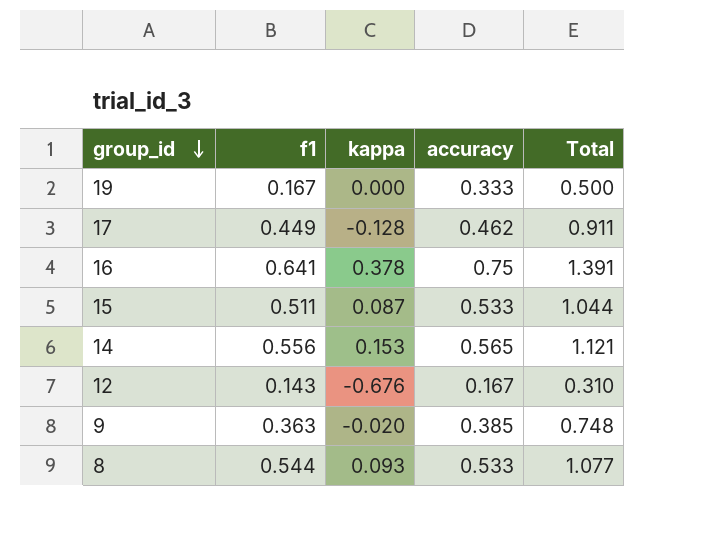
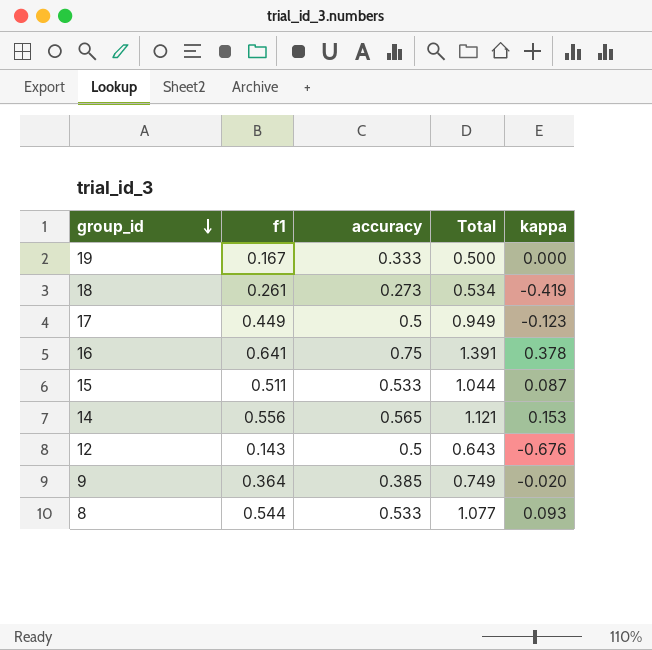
column kappa | position: 3 -> 5
row 18: none -> 0.261 | 0.273 | 0.534 | -0.419
17 | accuracy: 0.462 -> 0.5
17 | Total: 0.911 -> 0.949
17 | kappa: -0.128 -> -0.123
12 | accuracy: 0.167 -> 0.5
12 | Total: 0.310 -> 0.643
9 | f1: 0.363 -> 0.364
9 | Total: 0.748 -> 0.749

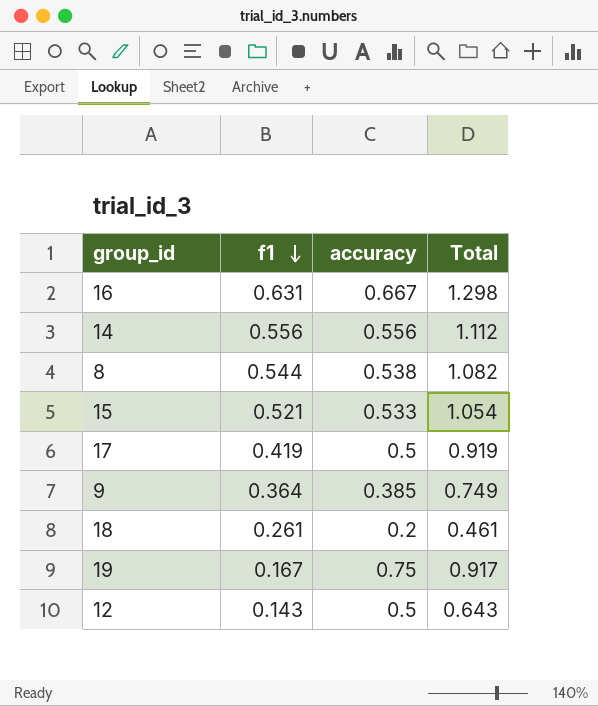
row order: group_id descending -> f1 descending
column kappa | position: 5 -> none
16 | f1: 0.641 -> 0.631
16 | accuracy: 0.75 -> 0.667
16 | Total: 1.391 -> 1.298
14 | accuracy: 0.565 -> 0.556
14 | Total: 1.121 -> 1.112
8 | accuracy: 0.533 -> 0.538
8 | Total: 1.077 -> 1.082
15 | f1: 0.511 -> 0.521
15 | Total: 1.044 -> 1.054
17 | f1: 0.449 -> 0.419
17 | Total: 0.949 -> 0.919
18 | accuracy: 0.273 -> 0.2
18 | Total: 0.534 -> 0.461
19 | accuracy: 0.333 -> 0.75
19 | Total: 0.500 -> 0.917

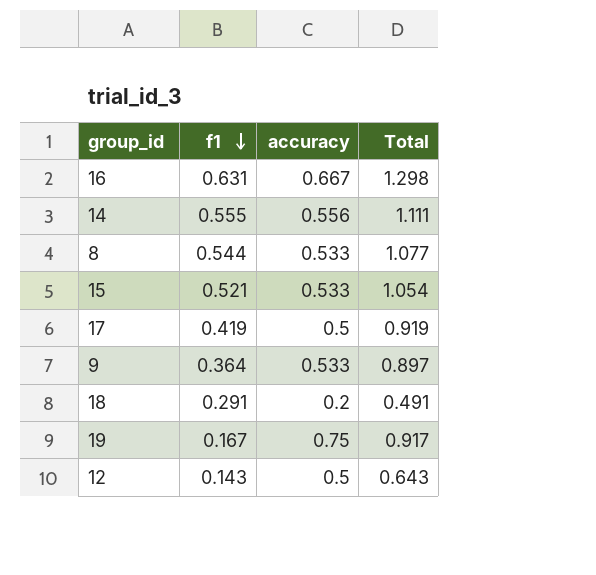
14 | f1: 0.556 -> 0.555
14 | Total: 1.112 -> 1.111
8 | accuracy: 0.538 -> 0.533
8 | Total: 1.082 -> 1.077
9 | accuracy: 0.385 -> 0.533
9 | Total: 0.749 -> 0.897
18 | f1: 0.261 -> 0.291
18 | Total: 0.461 -> 0.491

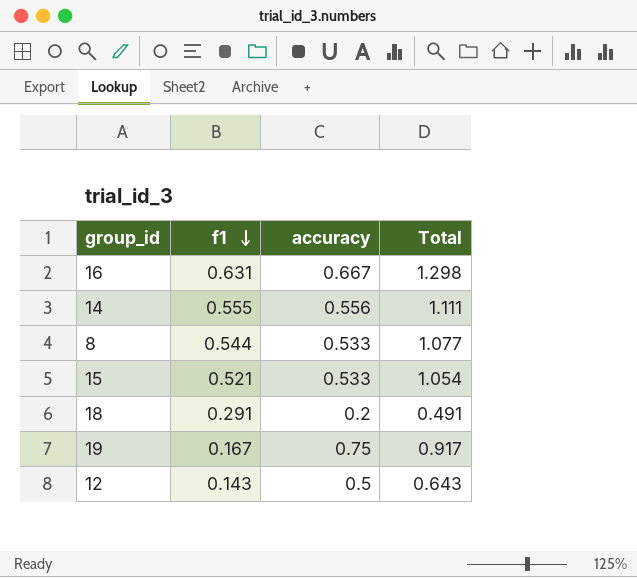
row 17: 0.419 | 0.5 | 0.919 -> none
row 9: 0.364 | 0.533 | 0.897 -> none

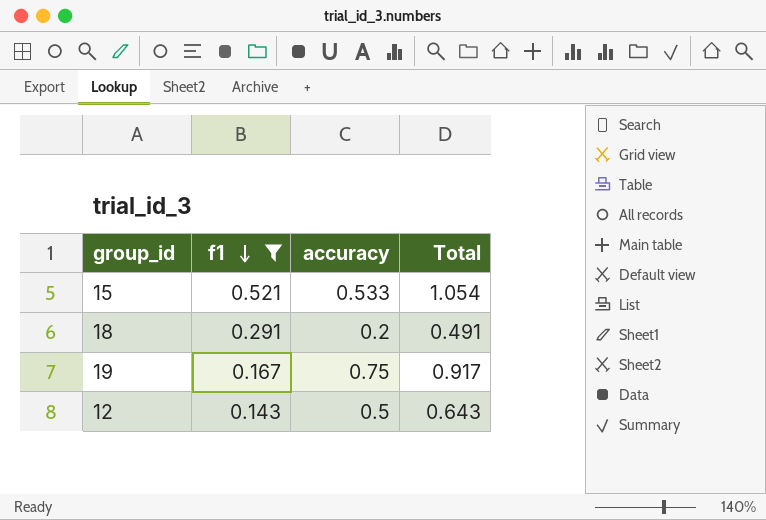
filter: none -> f1 <= 0.521

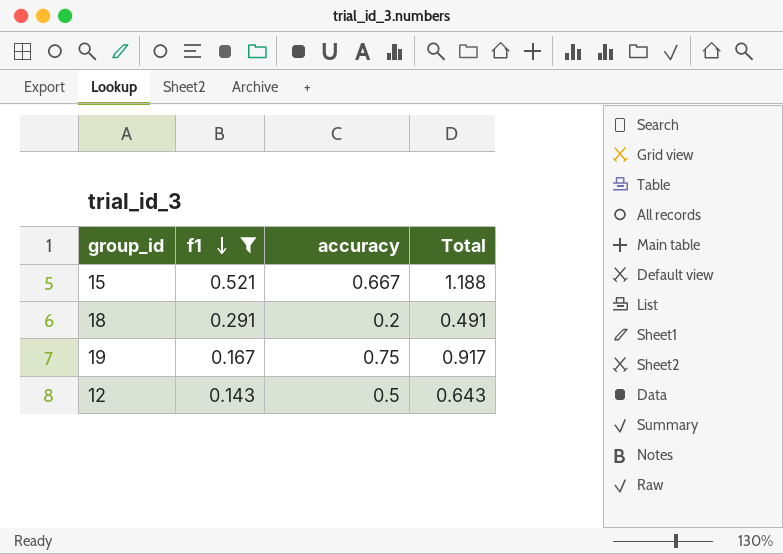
15 | accuracy: 0.533 -> 0.667
15 | Total: 1.054 -> 1.188

